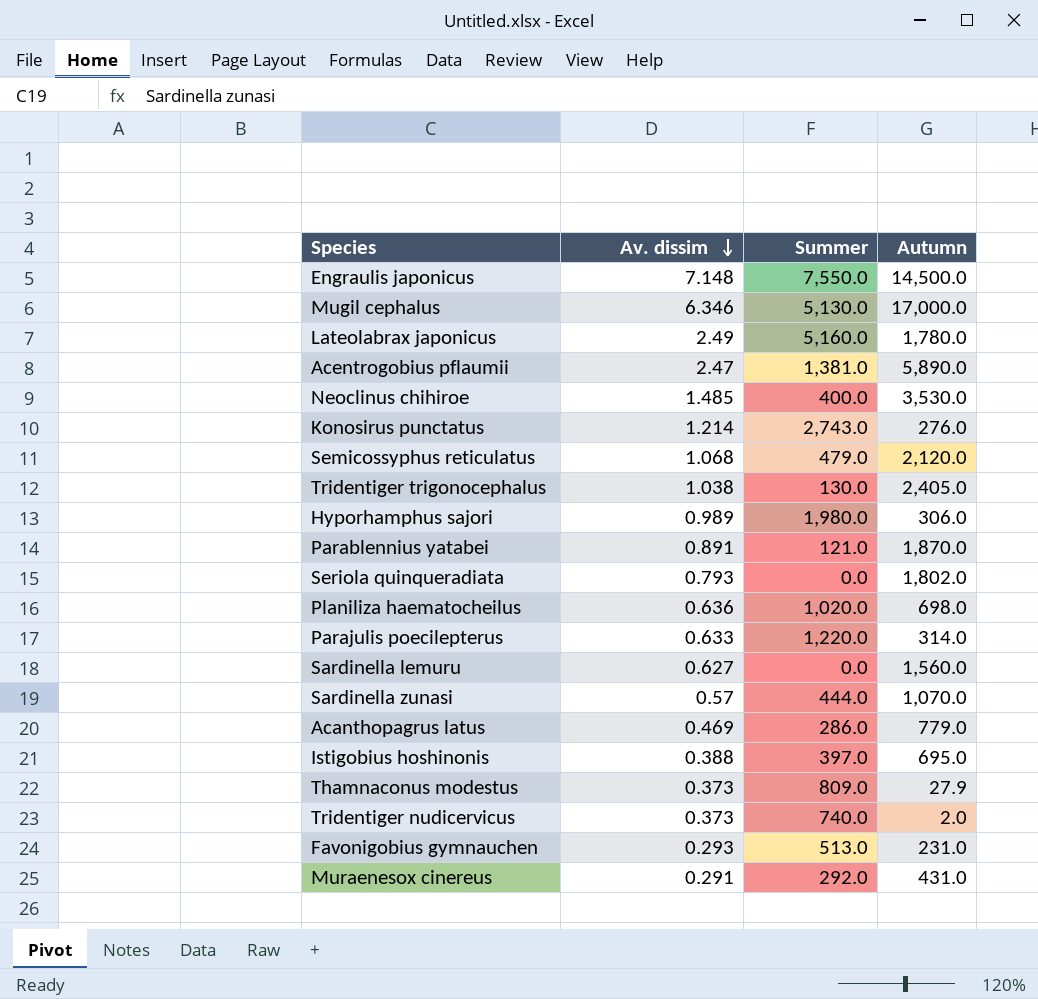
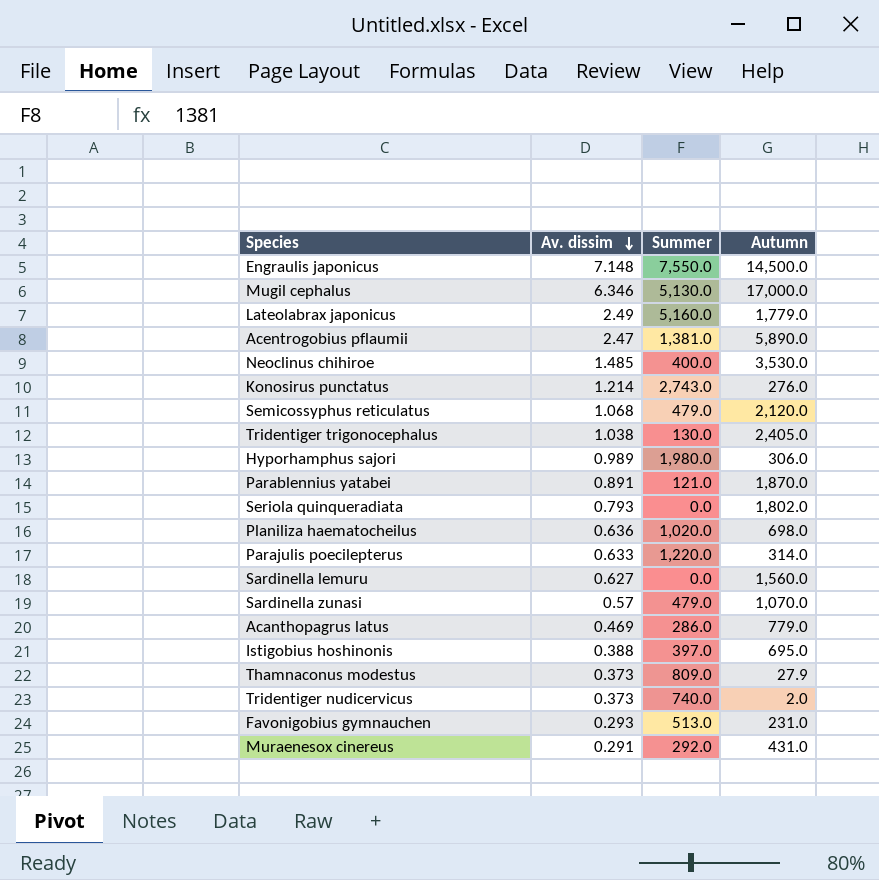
Lateolabrax japonicus | Autumn: 1,780.0 -> 1,779.0
Sardinella zunasi | Summer: 444.0 -> 479.0

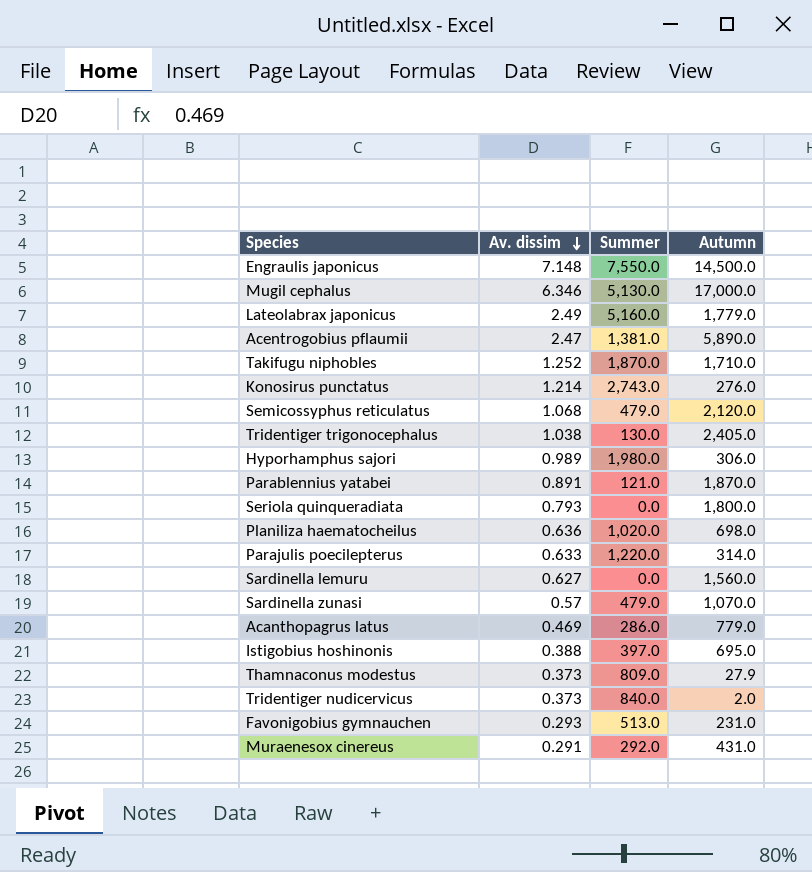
row Neoclinus chihiroe: 1.485 | 400.0 | 3,530.0 -> none
row Takifugu niphobles: none -> 1.252 | 1,870.0 | 1,710.0
Seriola quinqueradiata | Autumn: 1,802.0 -> 1,800.0
Tridentiger nudicervicus | Summer: 740.0 -> 840.0

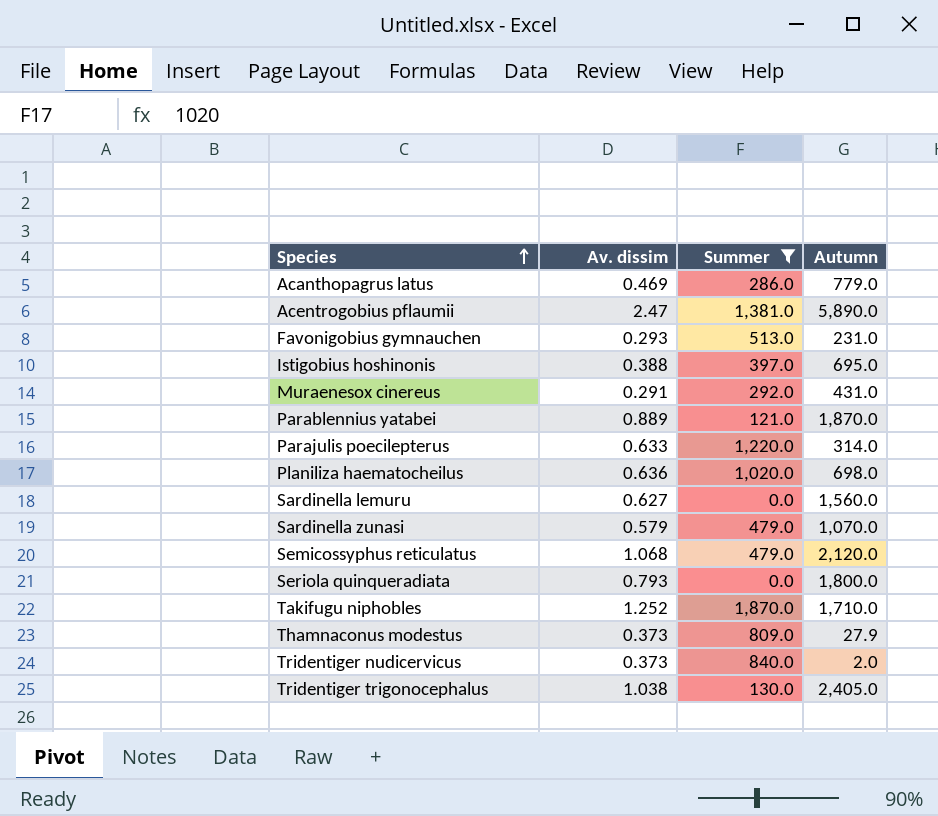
filter: none -> Summer <= 1,870.0
row order: Av. dissim descending -> Species ascending
Parablennius yatabei | Av. dissim: 0.891 -> 0.889
Sardinella zunasi | Av. dissim: 0.57 -> 0.579

